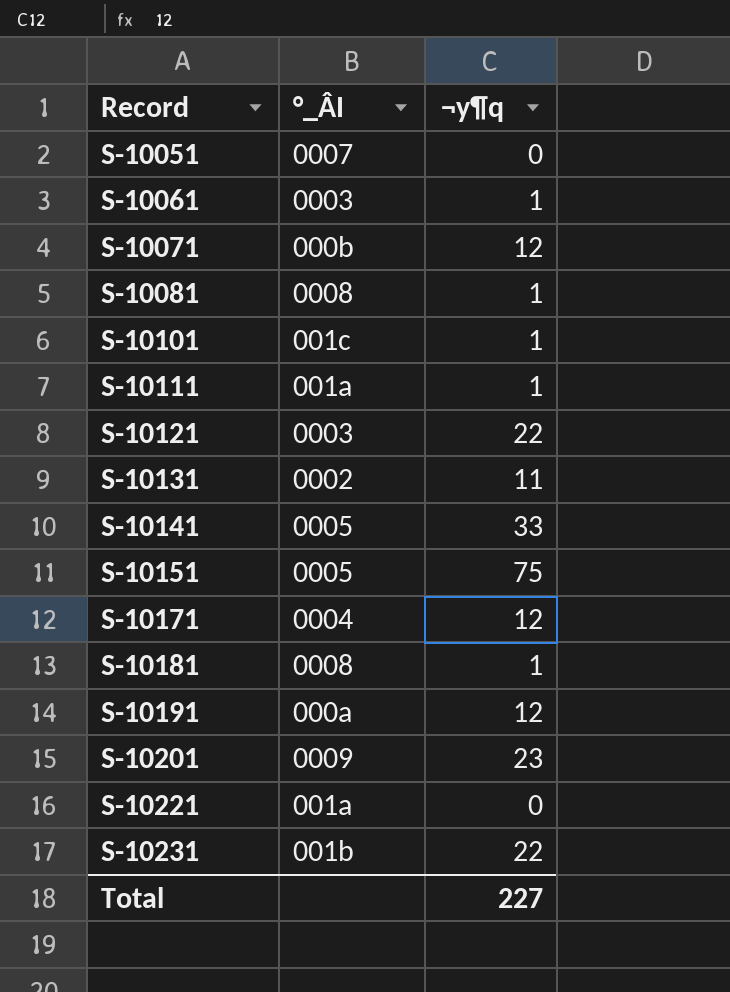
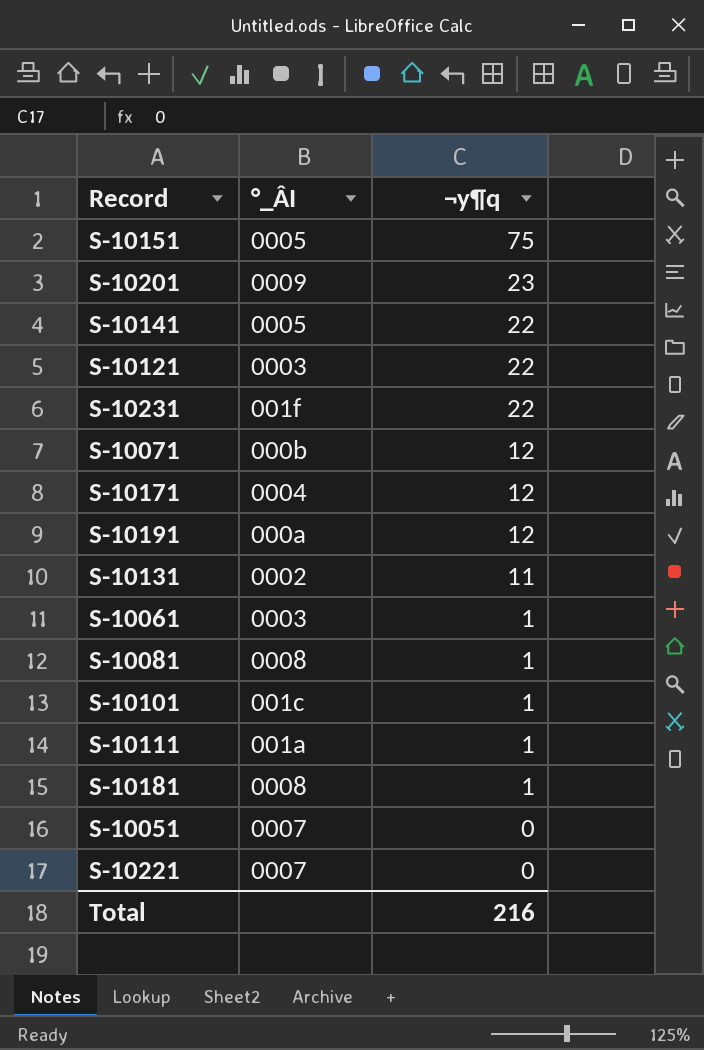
row order: Record ascending -> ¬y¶q descending
S-10141 | ¬y¶q: 33 -> 22
S-10231 | °_ÂI: 001b -> 001f
S-10221 | °_ÂI: 001a -> 0007
Total | ¬y¶q: 227 -> 216

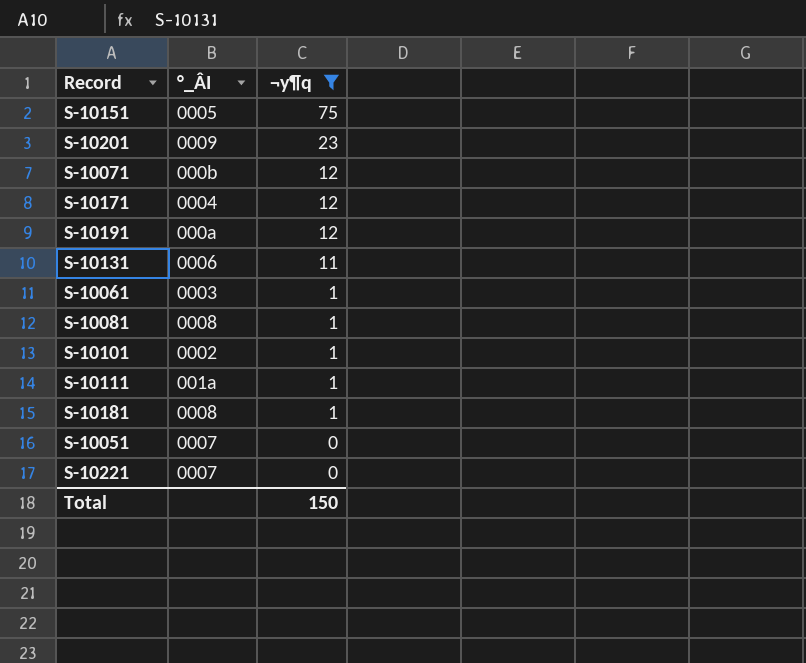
filter: none -> ¬y¶q != 22
S-10131 | °_ÂI: 0002 -> 0006
S-10101 | °_ÂI: 001c -> 0002
Total | ¬y¶q: 216 -> 150

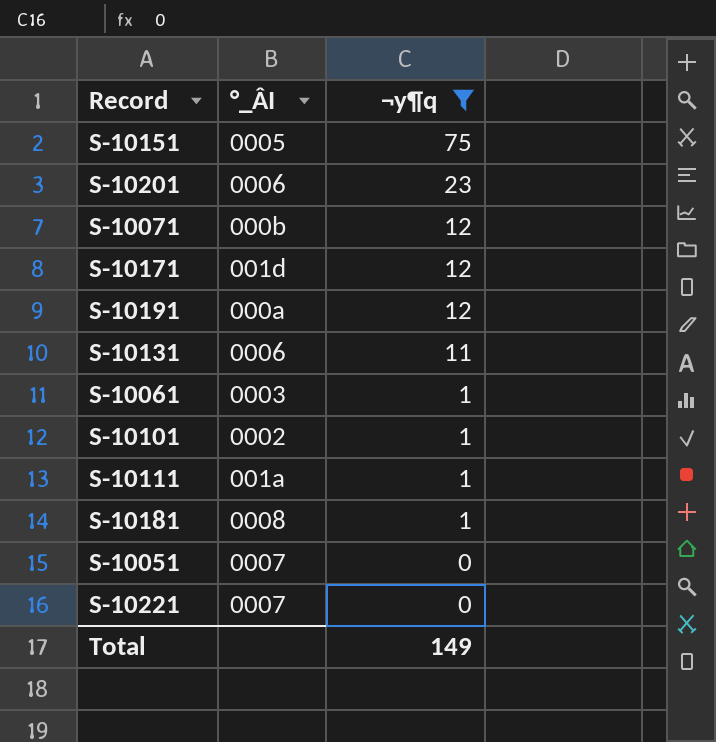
row S-10081: 0008 | 1 -> none
S-10201 | °_ÂI: 0009 -> 0006
S-10171 | °_ÂI: 0004 -> 001d
Total | ¬y¶q: 150 -> 149

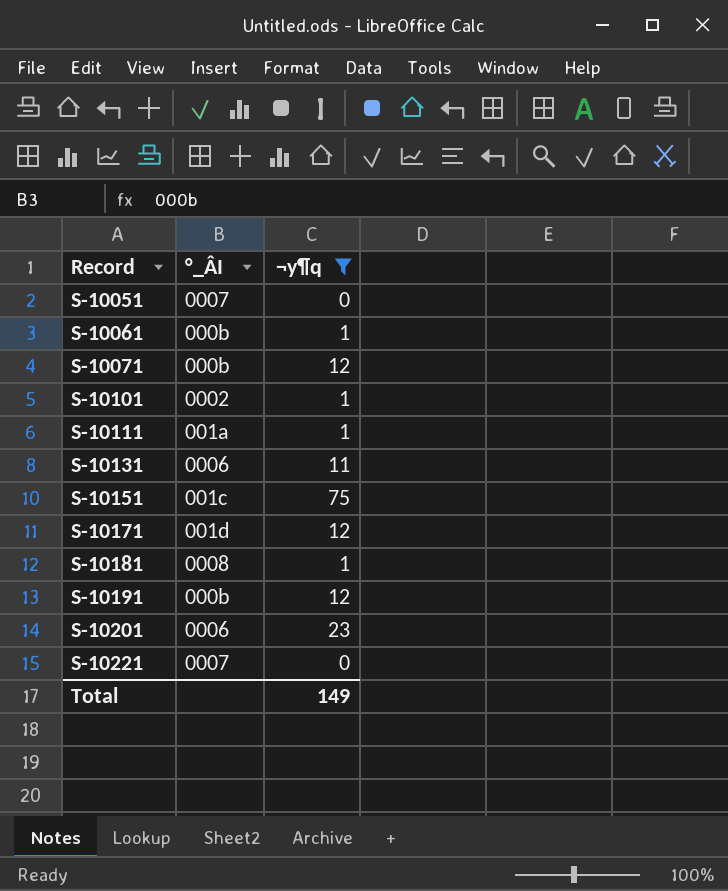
row order: ¬y¶q descending -> Record ascending
S-10061 | °_ÂI: 0003 -> 000b
S-10151 | °_ÂI: 0005 -> 001c
S-10191 | °_ÂI: 000a -> 000b

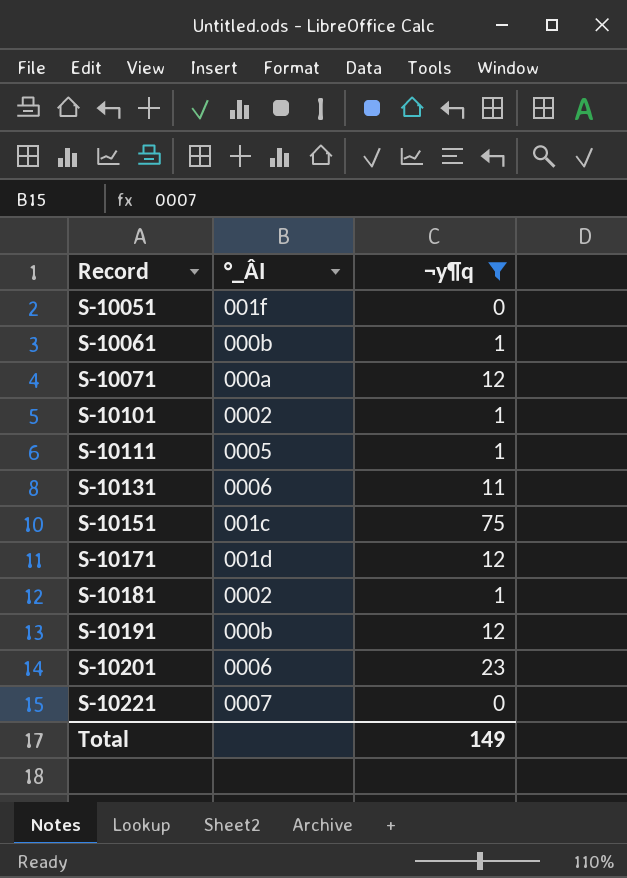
S-10051 | °_ÂI: 0007 -> 001f
S-10071 | °_ÂI: 000b -> 000a
S-10111 | °_ÂI: 001a -> 0005
S-10181 | °_ÂI: 0008 -> 0002

